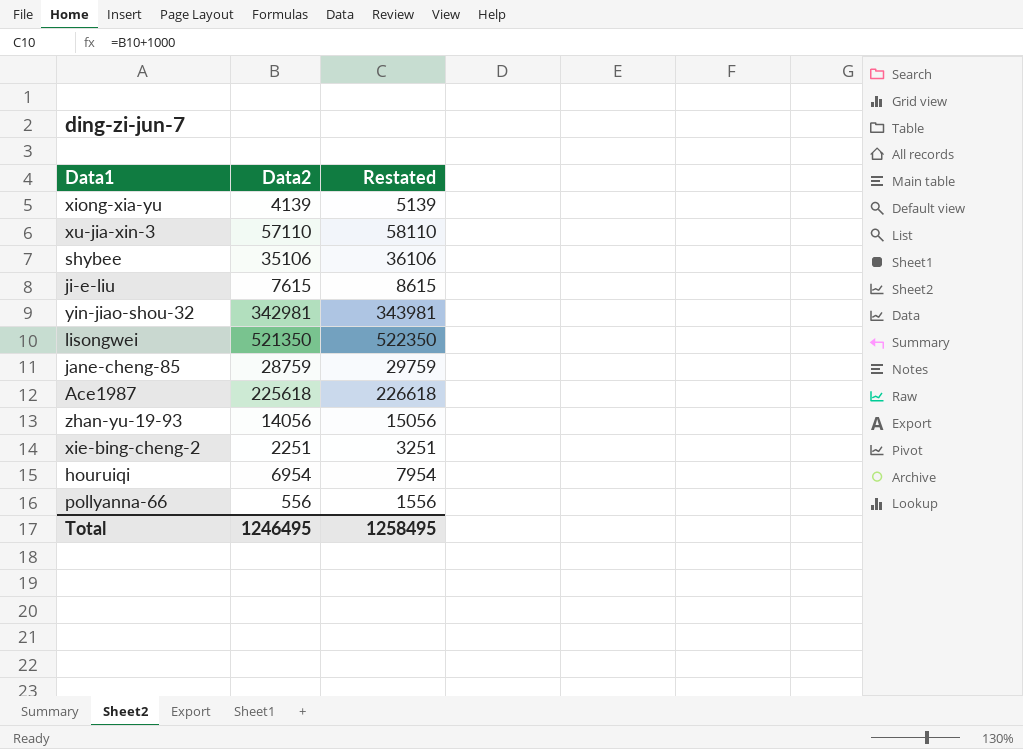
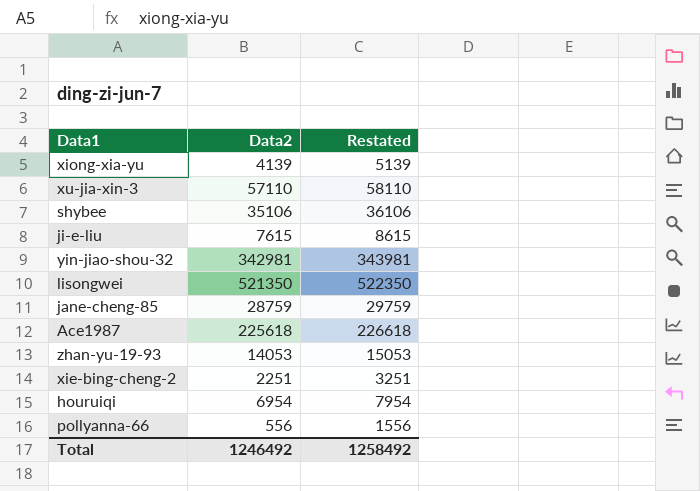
zhan-yu-19-93 | Data2: 14056 -> 14053
zhan-yu-19-93 | Restated: 15056 -> 15053
Total | Data2: 1246495 -> 1246492
Total | Restated: 1258495 -> 1258492

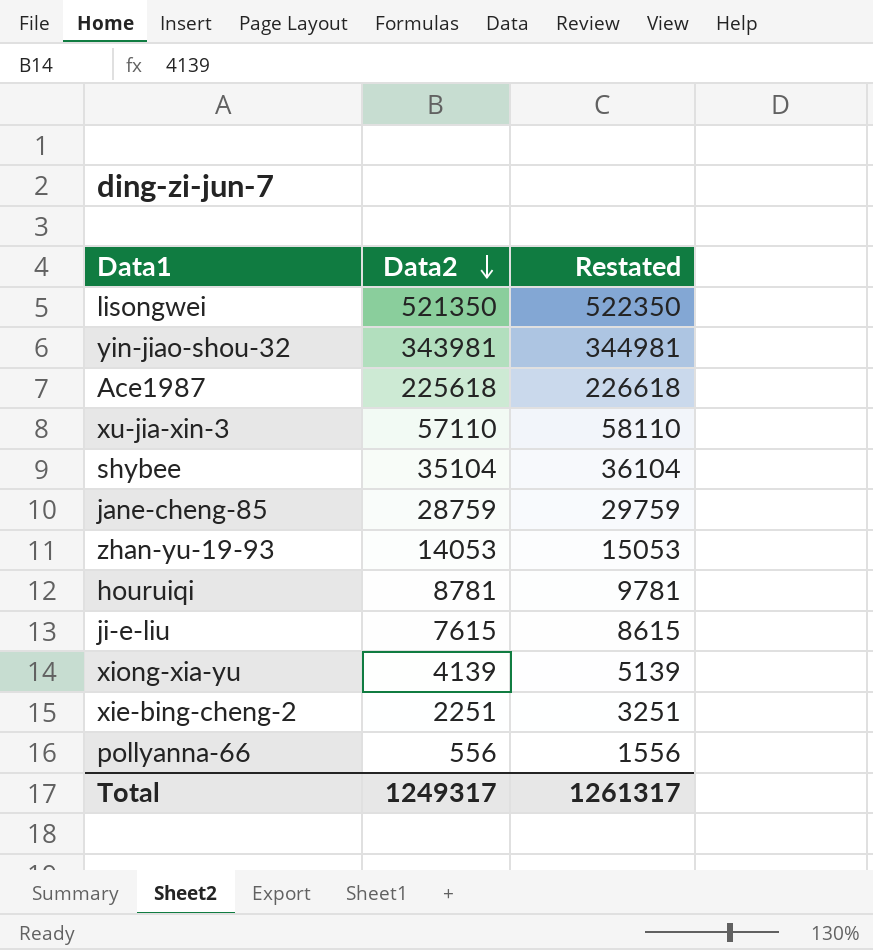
row order: none -> Data2 descending
yin-jiao-shou-32 | Data2: 342981 -> 343981
yin-jiao-shou-32 | Restated: 343981 -> 344981
shybee | Data2: 35106 -> 35104
shybee | Restated: 36106 -> 36104
houruiqi | Data2: 6954 -> 8781
houruiqi | Restated: 7954 -> 9781
Total | Data2: 1246492 -> 1249317
Total | Restated: 1258492 -> 1261317

